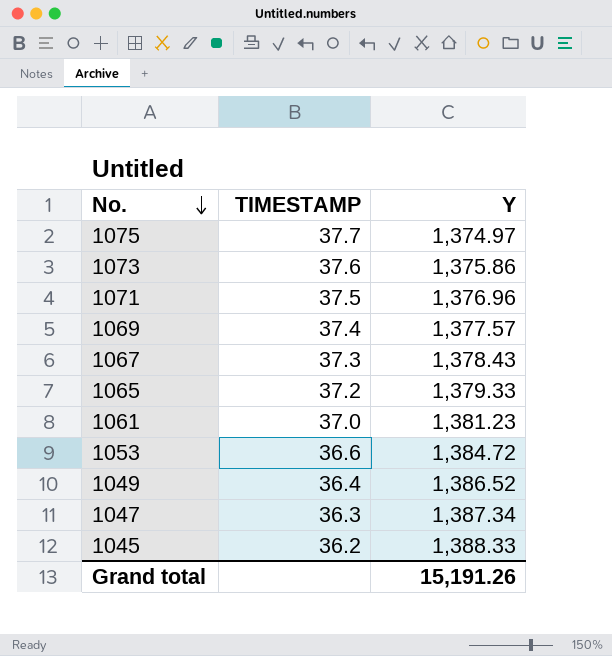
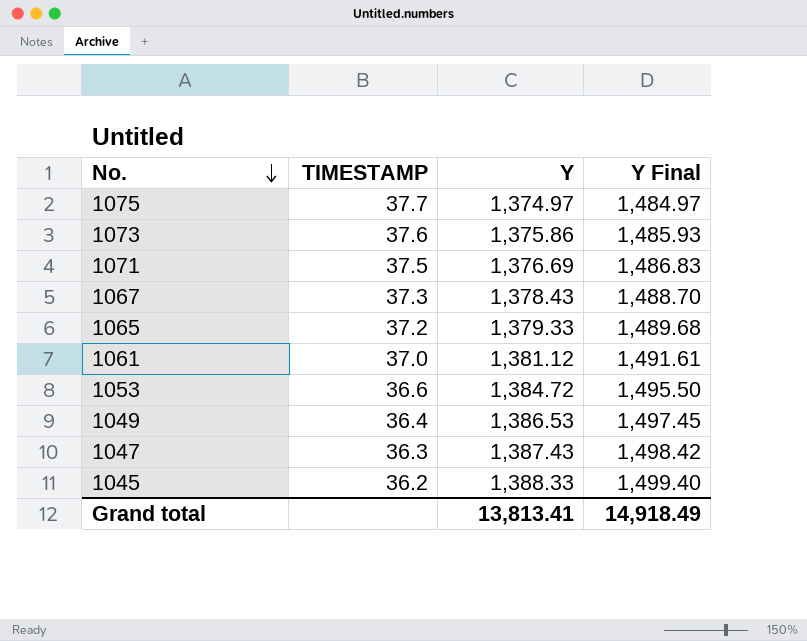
column Y Final | formula: none -> [Y] * 1.08
row 1069: 37.4 | 1,377.57 -> none
1071 | Y: 1,376.96 -> 1,376.69
1061 | Y: 1,381.23 -> 1,381.12
1049 | Y: 1,386.52 -> 1,386.53
1047 | Y: 1,387.34 -> 1,387.43
Grand total | Y: 15,191.26 -> 13,813.41

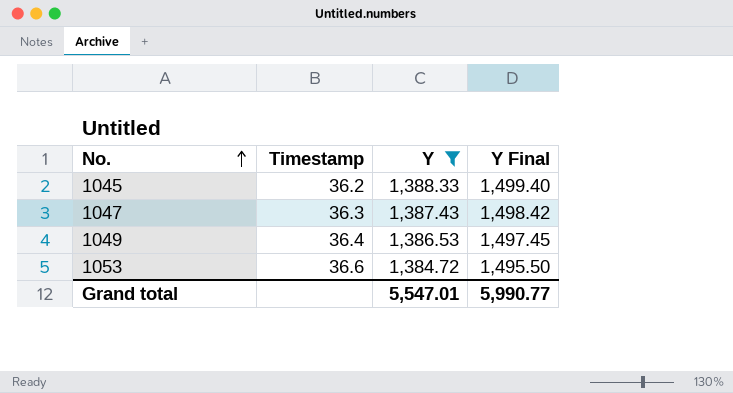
filter: none -> Y >= 1,384.72
row order: No. descending -> No. ascending
column name: TIMESTAMP -> Timestamp
Grand total | Y: 13,813.41 -> 5,547.01
Grand total | Y Final: 14,918.49 -> 5,990.77

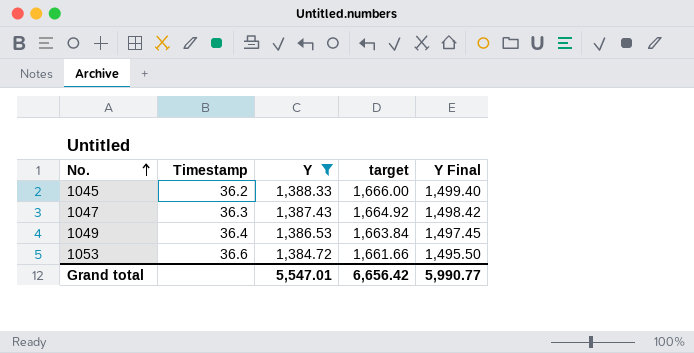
column target | formula: none -> [Y] * 1.2

